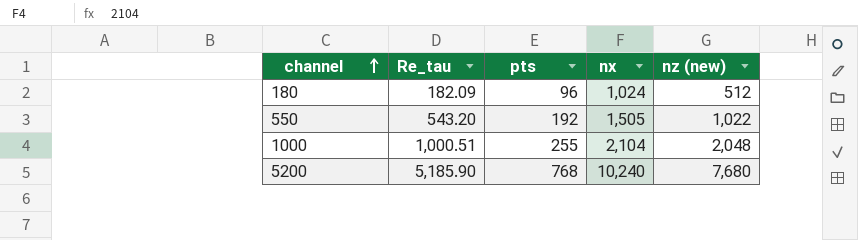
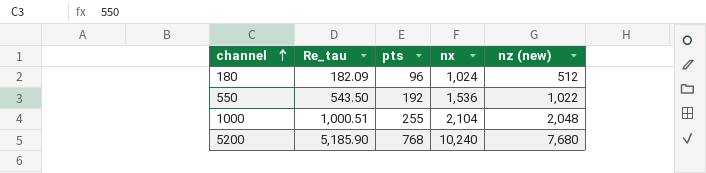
550 | Re_tau: 543.20 -> 543.50
550 | nx: 1,505 -> 1,536

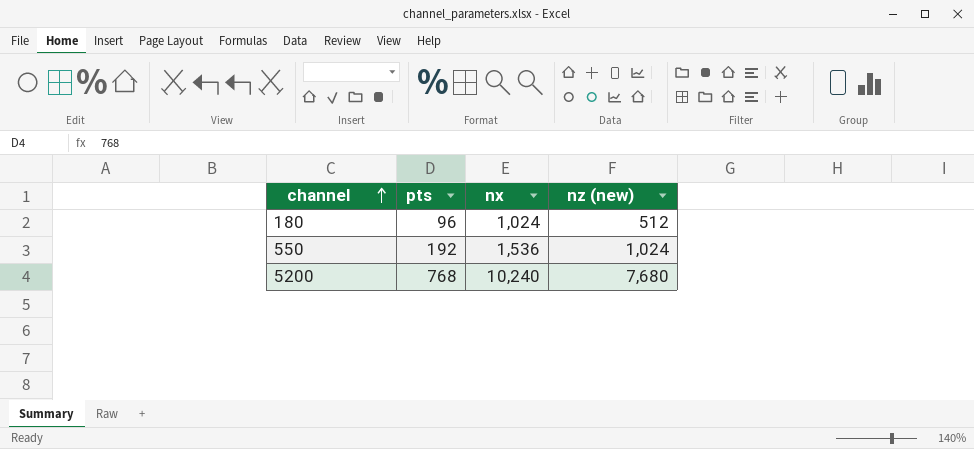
column Re_tau | position: 2 -> none
row 1000: 1,000.51 | 255 | 2,104 | 2,048 -> none
550 | nz (new): 1,022 -> 1,024

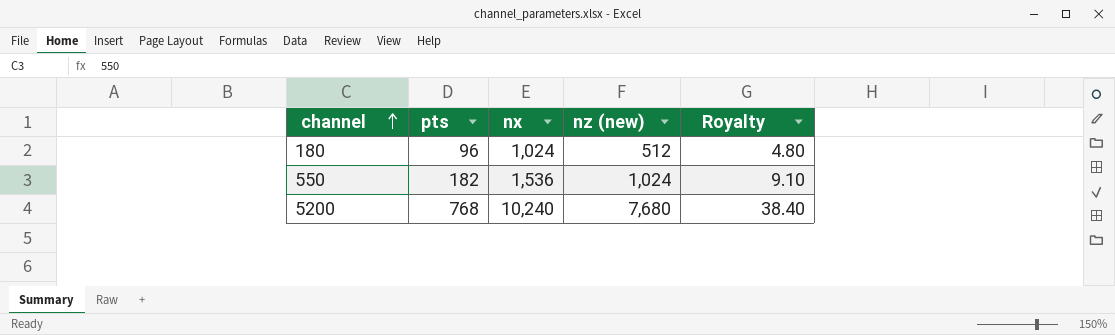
column Royalty | formula: none -> [pts] * 0.05
550 | pts: 192 -> 182

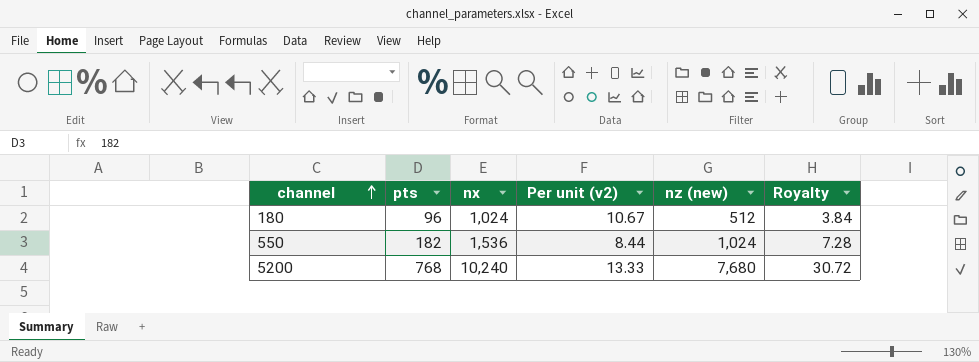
column Per unit (v2) | formula: none -> [nx] / [pts]
column Royalty | formula: [pts] * 0.05 -> [pts] * 0.04

